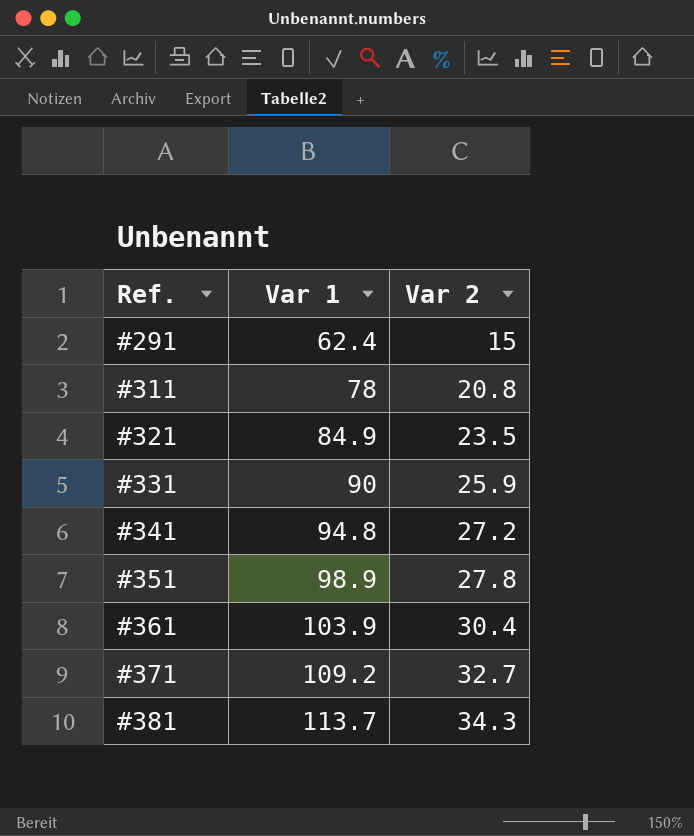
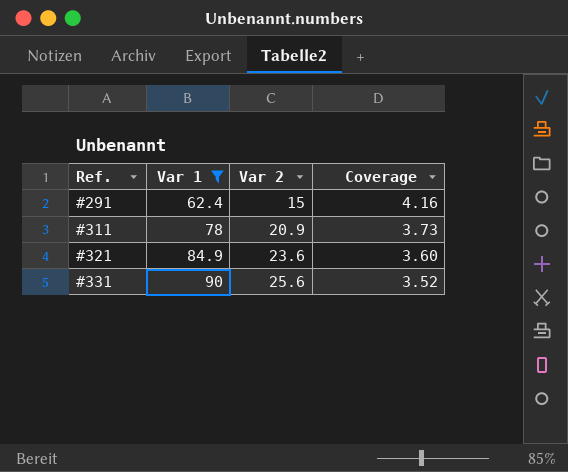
filter: none -> Var 1 <= 90
column Coverage | formula: none -> [Var 1] / [Var 2]
#311 | Var 2: 20.8 -> 20.9
#321 | Var 2: 23.5 -> 23.6
#331 | Var 2: 25.9 -> 25.6

